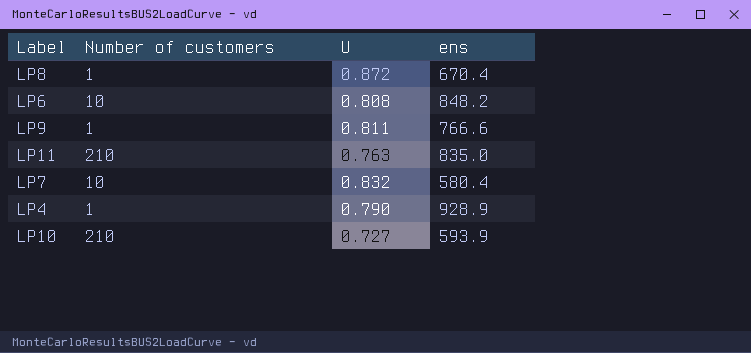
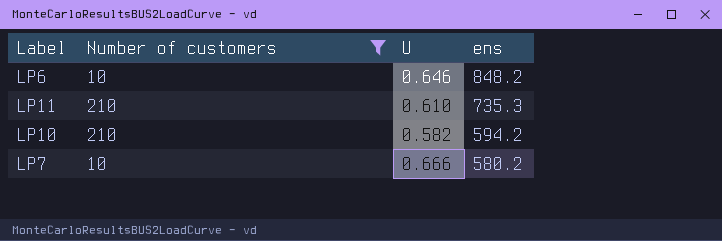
filter: none -> Number of customers != 1
row order: none -> ens descending
LP6 | U: 0.808 -> 0.646
LP11 | U: 0.763 -> 0.610
LP11 | ens: 835.0 -> 735.3
LP10 | U: 0.727 -> 0.582
LP10 | ens: 593.9 -> 594.2
LP7 | U: 0.832 -> 0.666
LP7 | ens: 580.4 -> 580.2

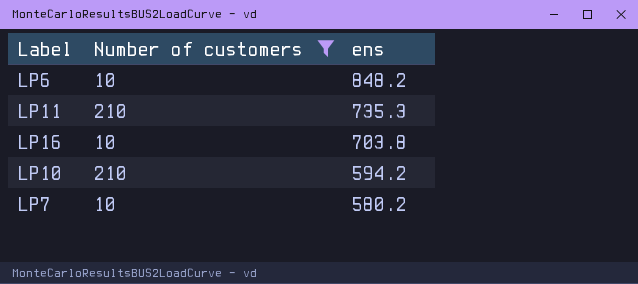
column U | position: 3 -> none
row LP16: none -> 10 | 703.8

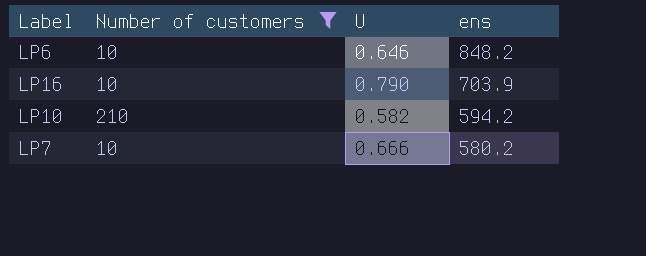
column U | position: none -> 3
row LP11: 210 | 735.3 -> none
LP16 | ens: 703.8 -> 703.9

